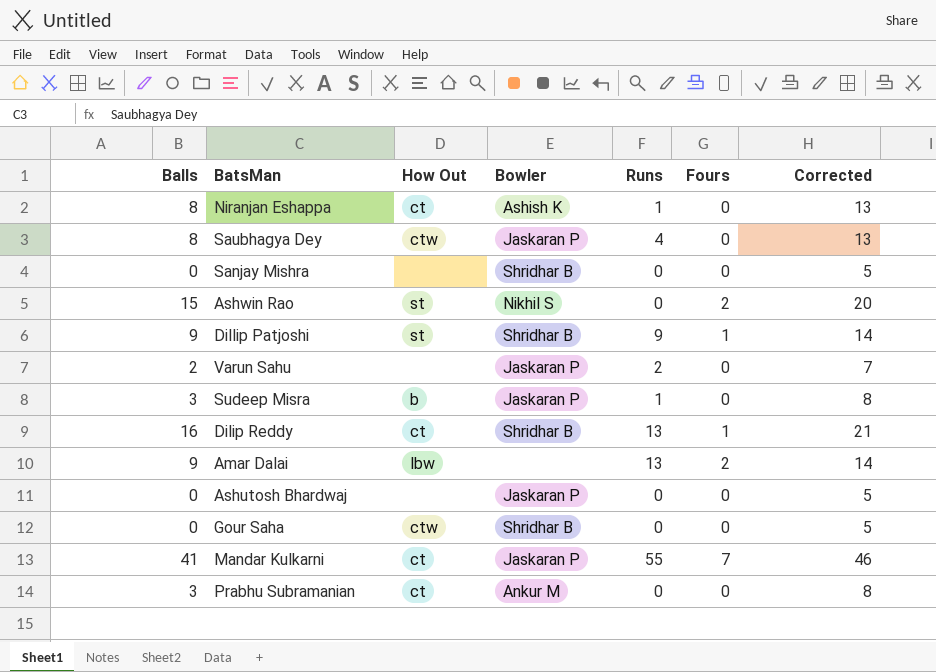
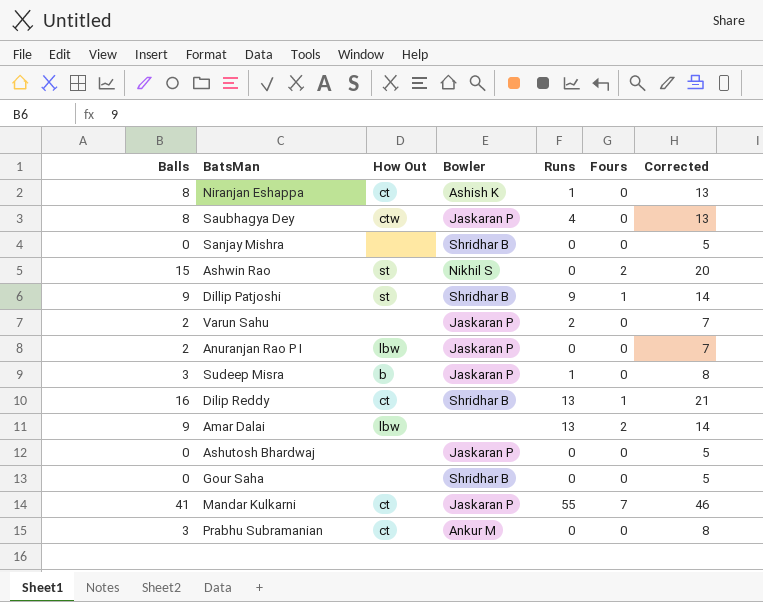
row Anuranjan Rao P I: none -> 2 | lbw | Jaskaran P | 0 | 0 | 7
Gour Saha | How Out: ctw -> none

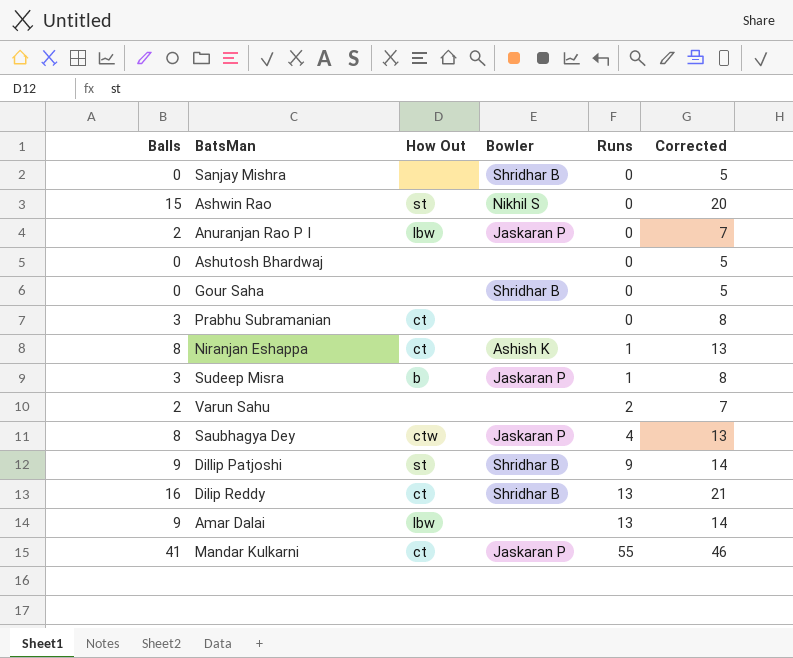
row order: none -> Runs ascending
column Fours | position: 6 -> none
Ashutosh Bhardwaj | Bowler: Jaskaran P -> none
Prabhu Subramanian | Bowler: Ankur M -> none
Varun Sahu | Bowler: Jaskaran P -> none

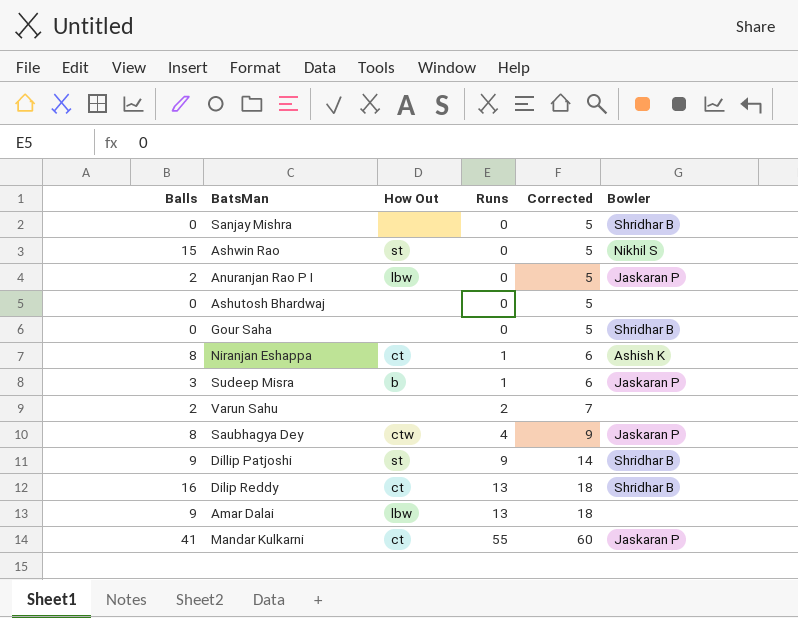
column Corrected | formula: [Balls] + 5 -> [Runs] + 5
column Bowler | position: 4 -> 6
row Prabhu Subramanian: 3 | ct | none | 0 | 8 -> none

